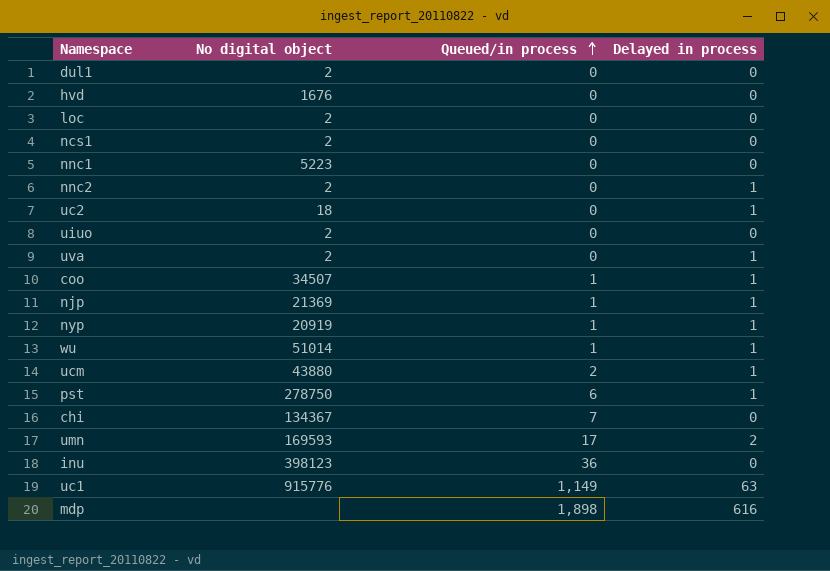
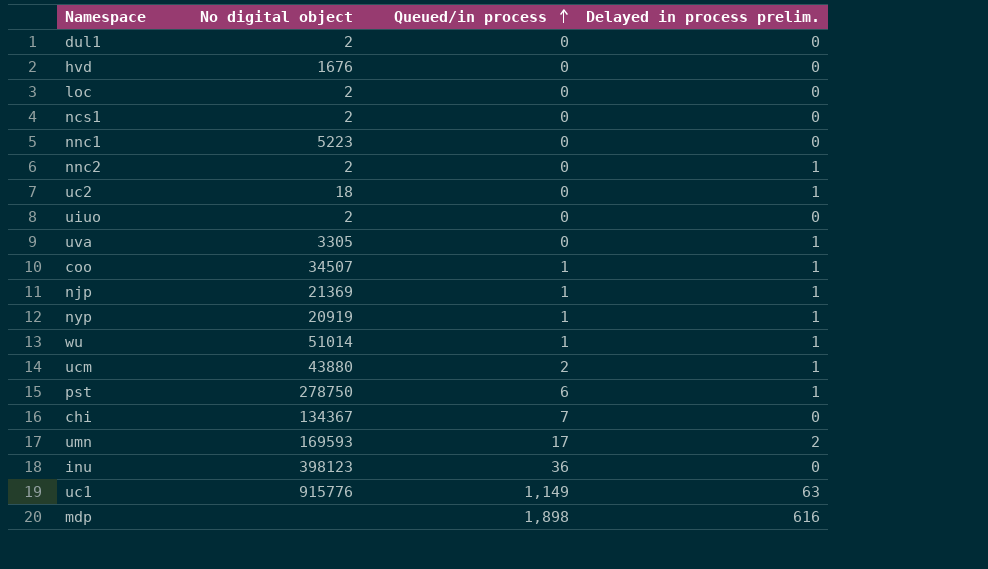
column name: Delayed in process -> Delayed in process prelim.
uva | No digital object: 2 -> 3305

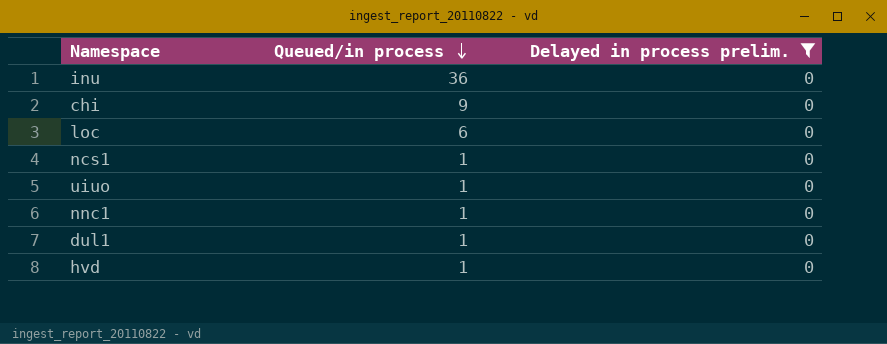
filter: none -> Delayed in process prelim. = 0
row order: Queued/in process ascending -> Queued/in process descending
column No digital object | position: 2 -> none
chi | Queued/in process: 7 -> 9
loc | Queued/in process: 0 -> 6
ncs1 | Queued/in process: 0 -> 1
uiuo | Queued/in process: 0 -> 1
nnc1 | Queued/in process: 0 -> 1
dul1 | Queued/in process: 0 -> 1
hvd | Queued/in process: 0 -> 1

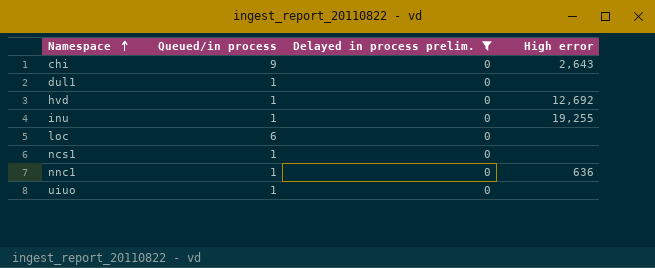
row order: Queued/in process descending -> Namespace ascending
column High error | position: none -> 4
inu | Queued/in process: 36 -> 1

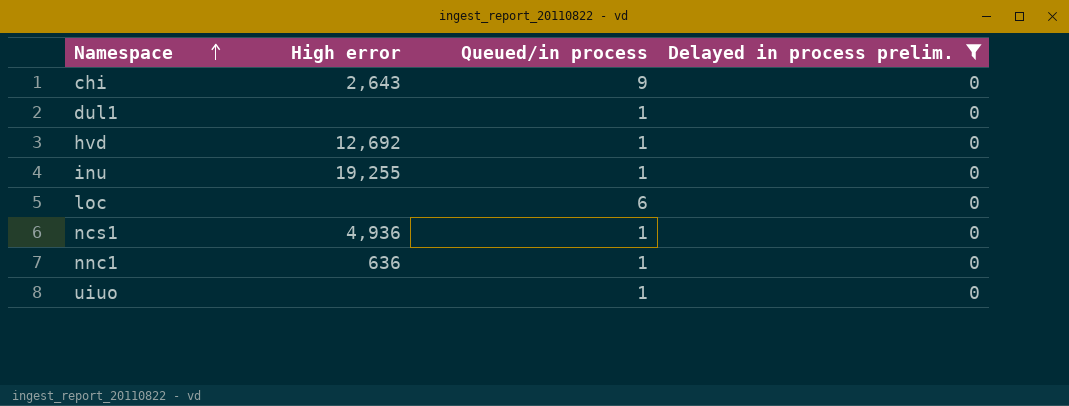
column High error | position: 4 -> 2
ncs1 | High error: none -> 4,936

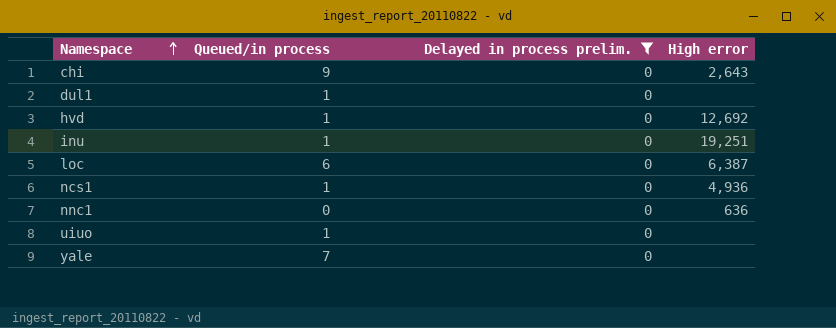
column High error | position: 2 -> 4
inu | High error: 19,255 -> 19,251
loc | High error: none -> 6,387
nnc1 | Queued/in process: 1 -> 0
row yale: none -> 7 | 0 | none

